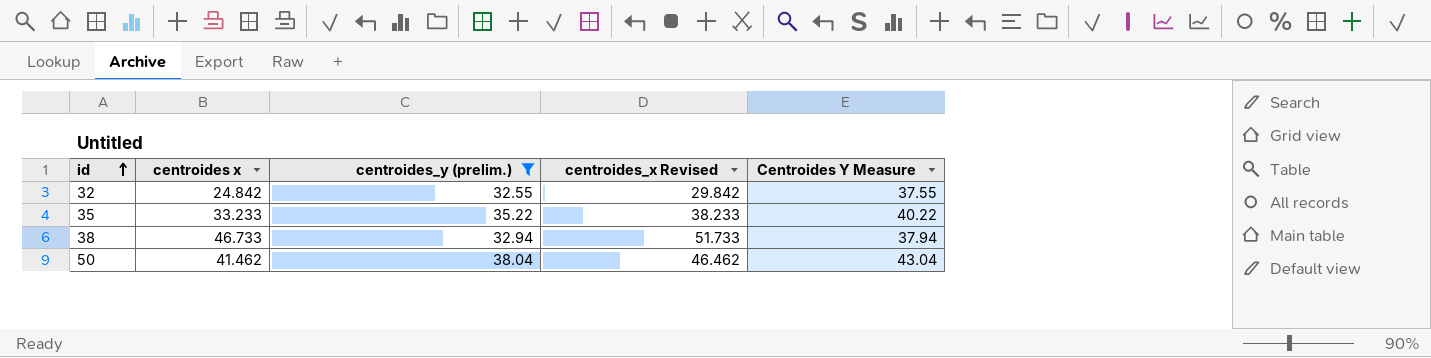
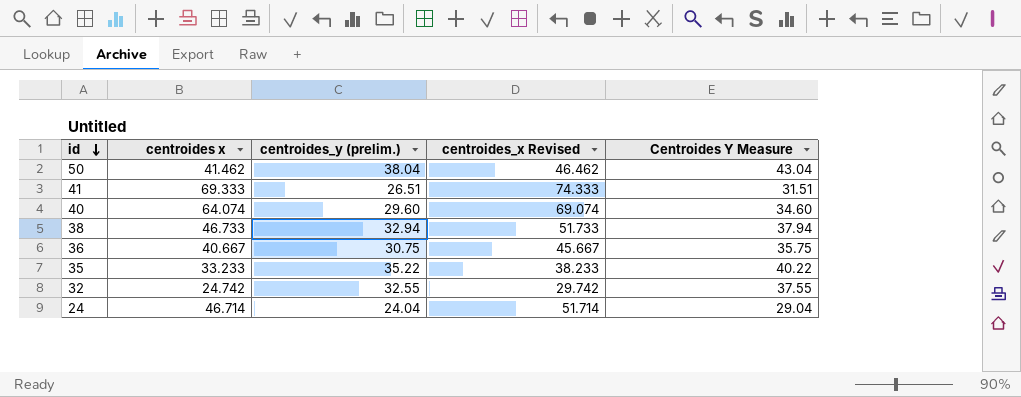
filter: centroides_y (prelim.) >= 32.55 -> none
row order: id ascending -> id descending
32 | centroides x: 24.842 -> 24.742
32 | centroides_x Revised: 29.842 -> 29.742

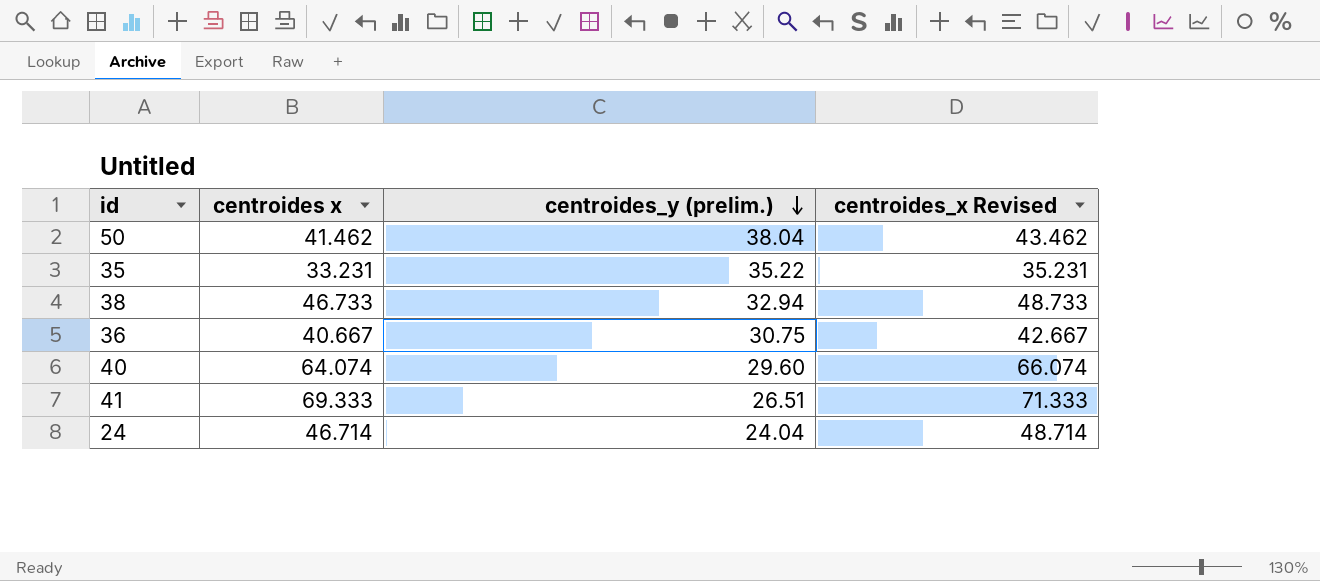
row order: id descending -> centroides_y (prelim.) descending
column Centroides Y Measure | formula: [centroides_y (prelim.)] + 5 -> none
column centroides_x Revised | formula: [centroides x] + 5 -> [centroides x] + 2
row 32: 24.742 | 32.55 | 29.742 | 37.55 -> none
35 | centroides x: 33.233 -> 33.231

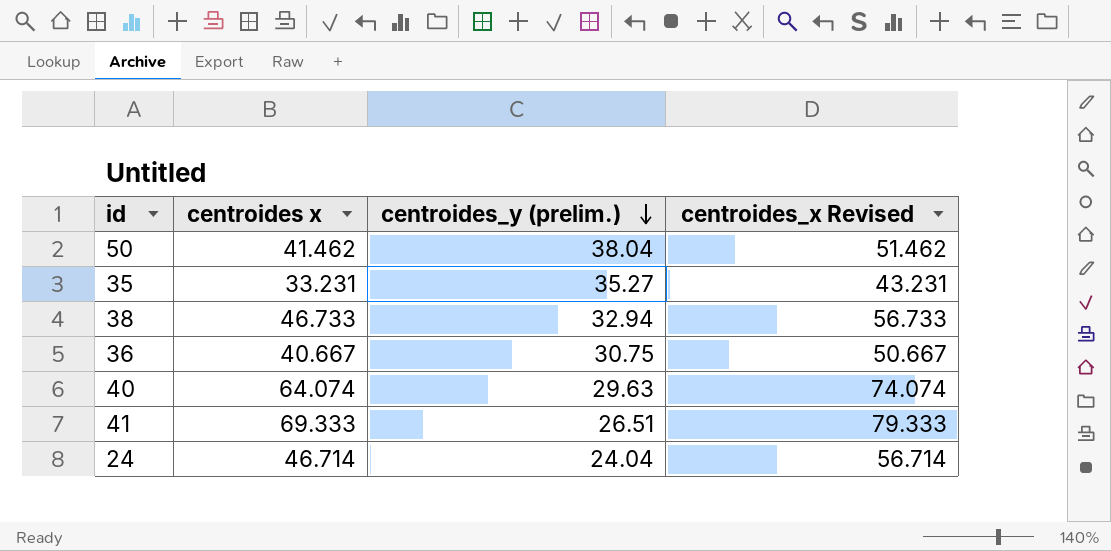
column centroides_x Revised | formula: [centroides x] + 2 -> [centroides x] + 10
35 | centroides_y (prelim.): 35.22 -> 35.27
40 | centroides_y (prelim.): 29.60 -> 29.63

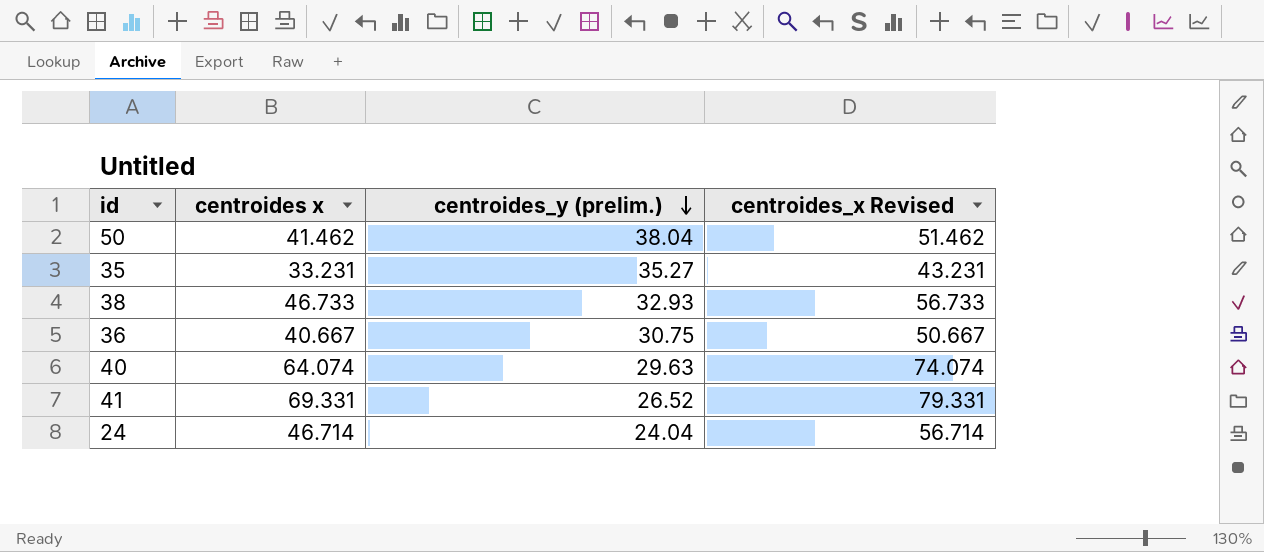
38 | centroides_y (prelim.): 32.94 -> 32.93
41 | centroides x: 69.333 -> 69.331
41 | centroides_y (prelim.): 26.51 -> 26.52
41 | centroides_x Revised: 79.333 -> 79.331

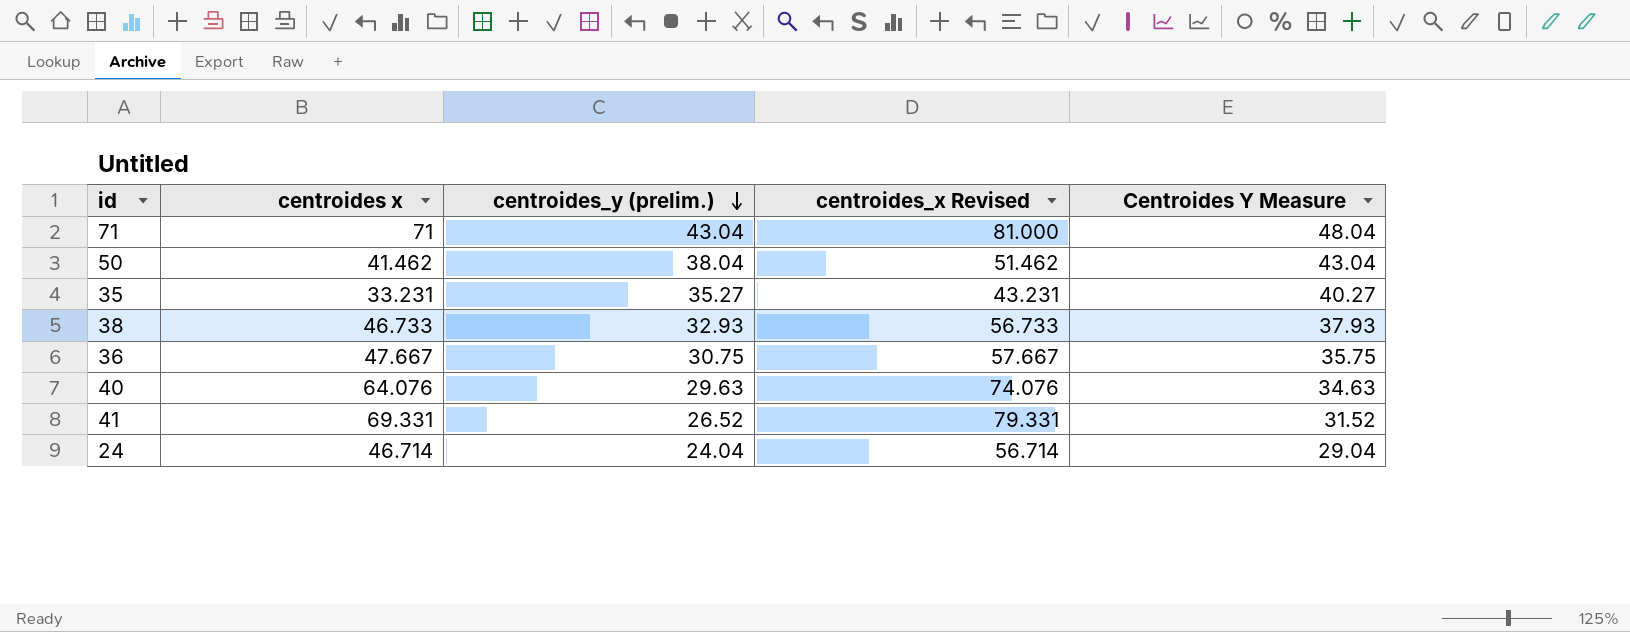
column Centroides Y Measure | formula: none -> [centroides_y (prelim.)] + 5
row 71: none -> 71 | 43.04 | 81.000 | 48.04
36 | centroides x: 40.667 -> 47.667
36 | centroides_x Revised: 50.667 -> 57.667
40 | centroides x: 64.074 -> 64.076
40 | centroides_x Revised: 74.074 -> 74.076

